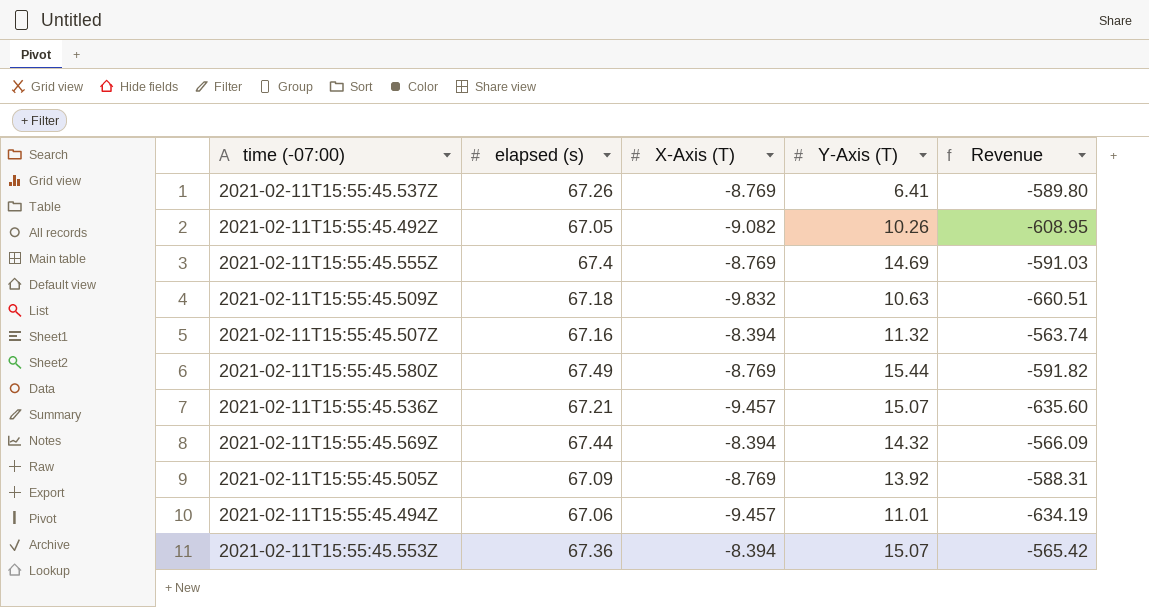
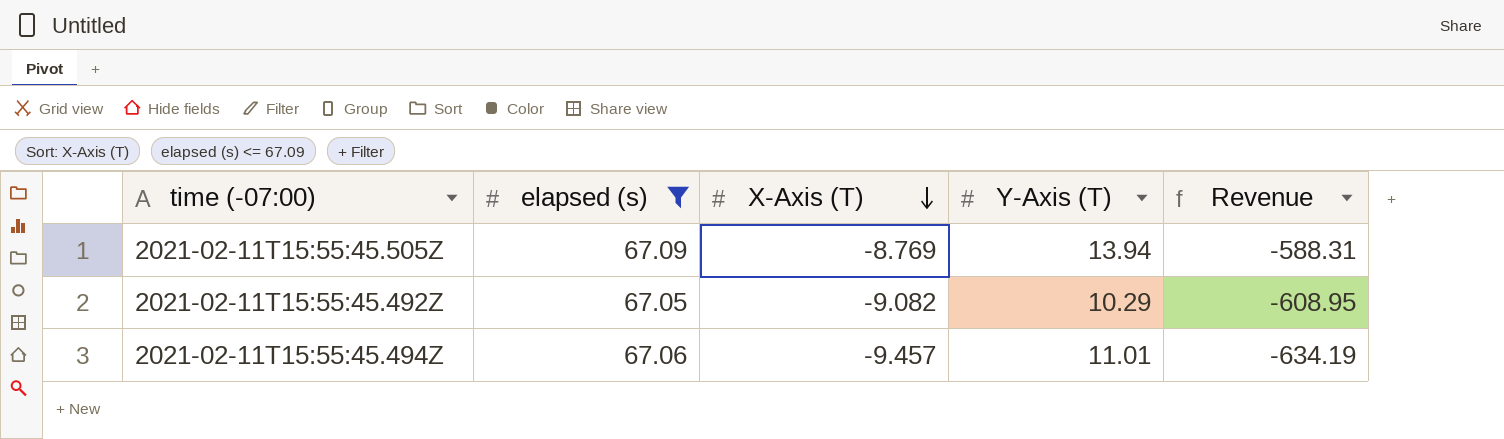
filter: none -> elapsed (s) <= 67.09
row order: none -> X-Axis (T) descending
2021-02-11T15:55:45.505Z | Y-Axis (T): 13.92 -> 13.94
2021-02-11T15:55:45.492Z | Y-Axis (T): 10.26 -> 10.29

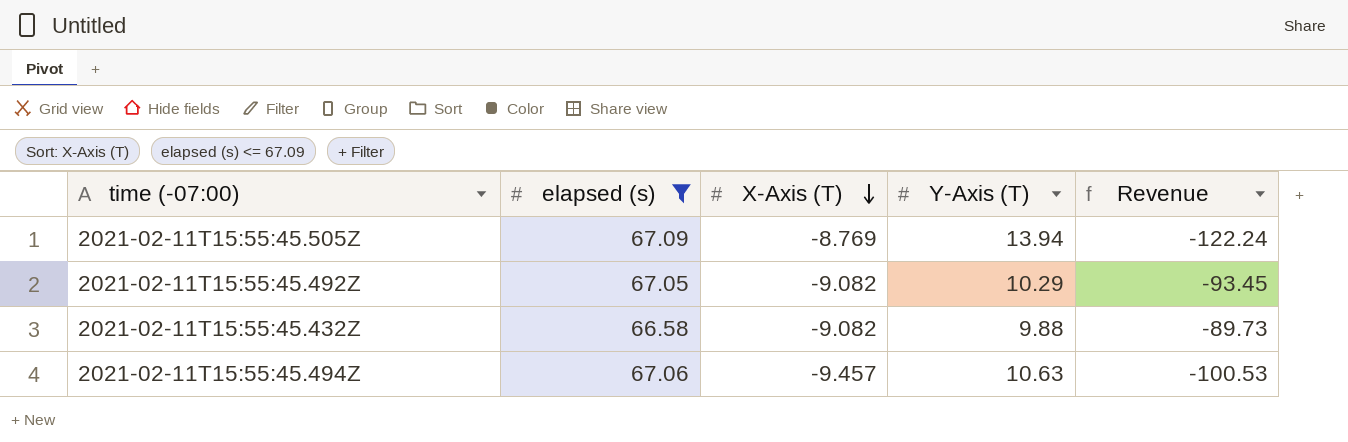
column Revenue | formula: [elapsed (s)] * [X-Axis (T)] -> [X-Axis (T)] * [Y-Axis (T)]
row 2021-02-11T15:55:45.432Z: none -> 66.58 | -9.082 | 9.88 | -89.73
2021-02-11T15:55:45.494Z | Y-Axis (T): 11.01 -> 10.63

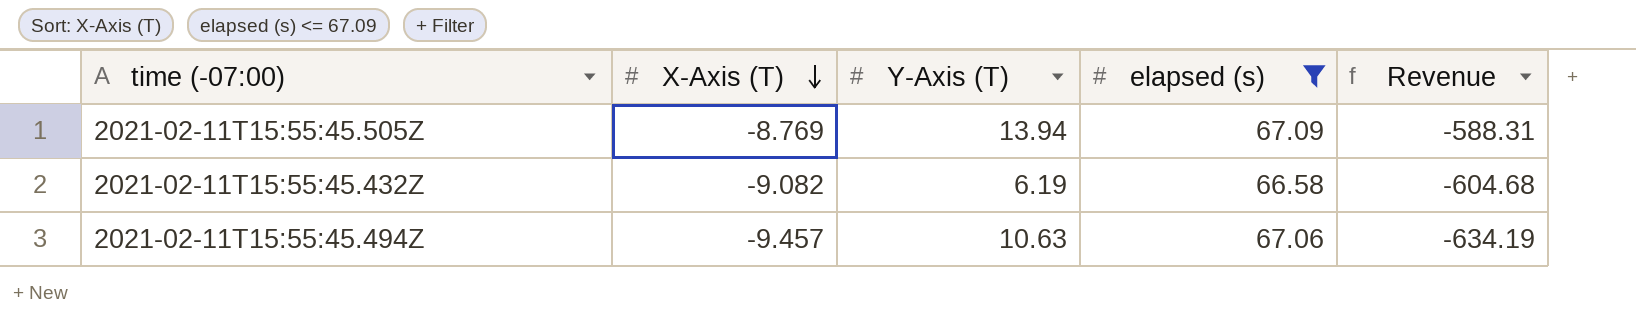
column elapsed (s) | position: 2 -> 4
column Revenue | formula: [X-Axis (T)] * [Y-Axis (T)] -> [X-Axis (T)] * [elapsed (s)]
row 2021-02-11T15:55:45.492Z: 67.05 | -9.082 | 10.29 | -93.45 -> none
2021-02-11T15:55:45.432Z | Y-Axis (T): 9.88 -> 6.19

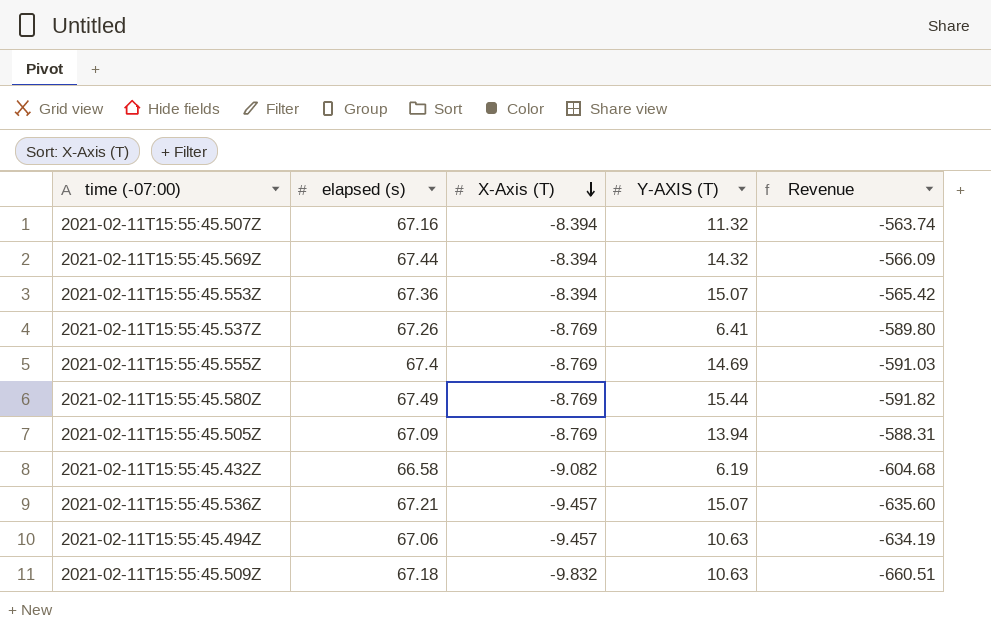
filter: elapsed (s) <= 67.09 -> none
column elapsed (s) | position: 4 -> 2
column name: Y-Axis (T) -> Y-AXIS (T)

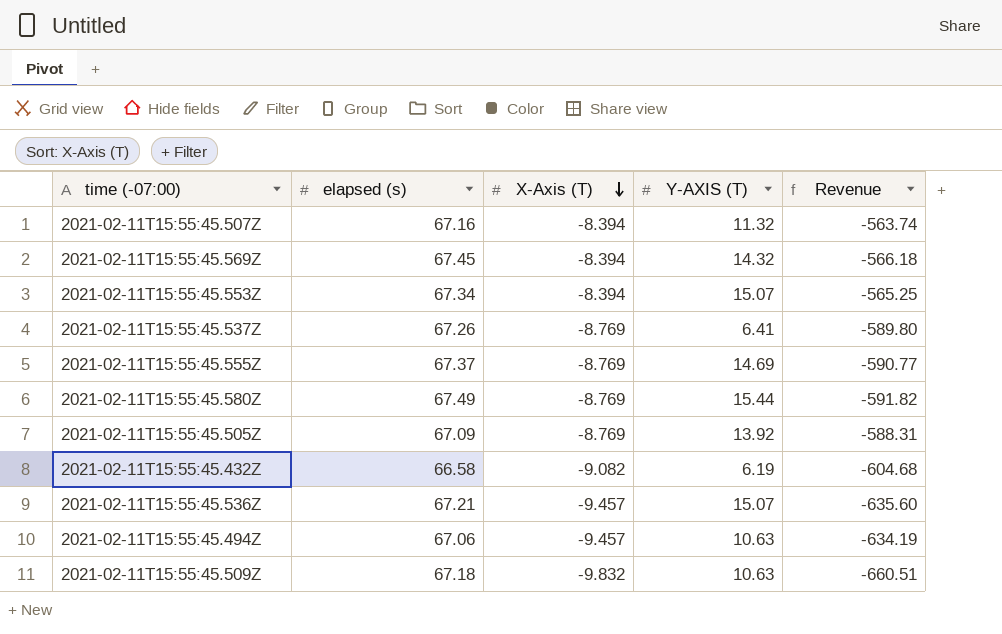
2021-02-11T15:55:45.569Z | elapsed (s): 67.44 -> 67.45
2021-02-11T15:55:45.569Z | Revenue: -566.09 -> -566.18
2021-02-11T15:55:45.553Z | elapsed (s): 67.36 -> 67.34
2021-02-11T15:55:45.553Z | Revenue: -565.42 -> -565.25
2021-02-11T15:55:45.555Z | elapsed (s): 67.4 -> 67.37
2021-02-11T15:55:45.555Z | Revenue: -591.03 -> -590.77
2021-02-11T15:55:45.505Z | Y-AXIS (T): 13.94 -> 13.92

